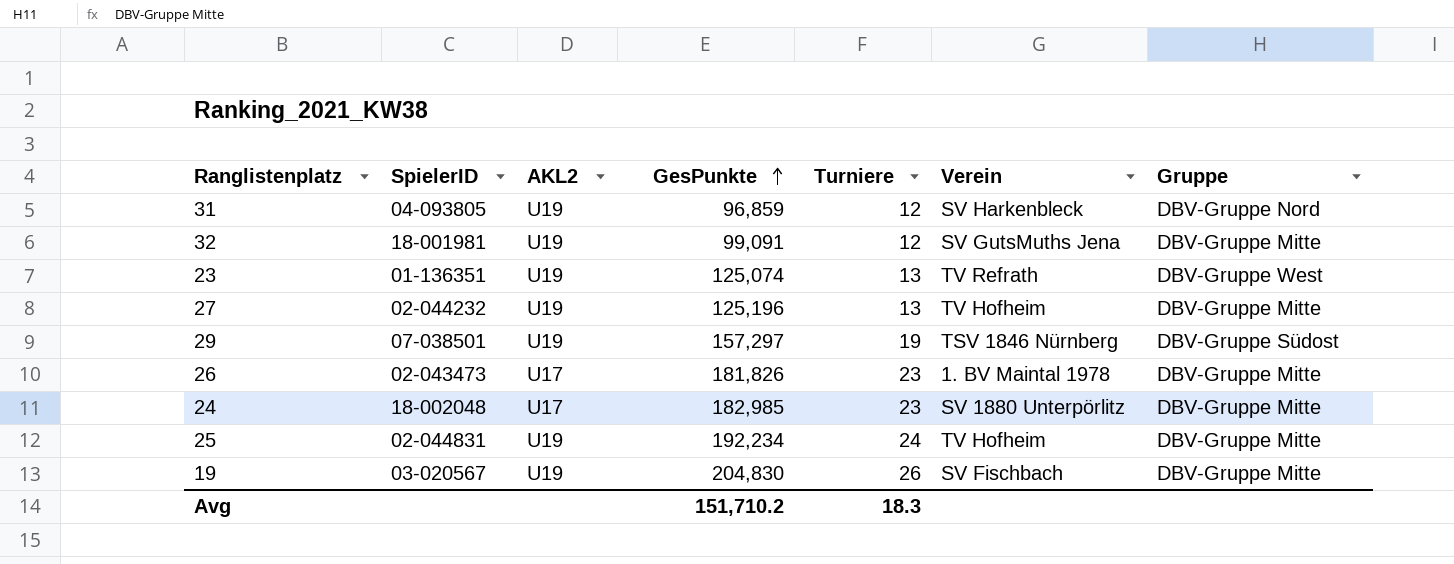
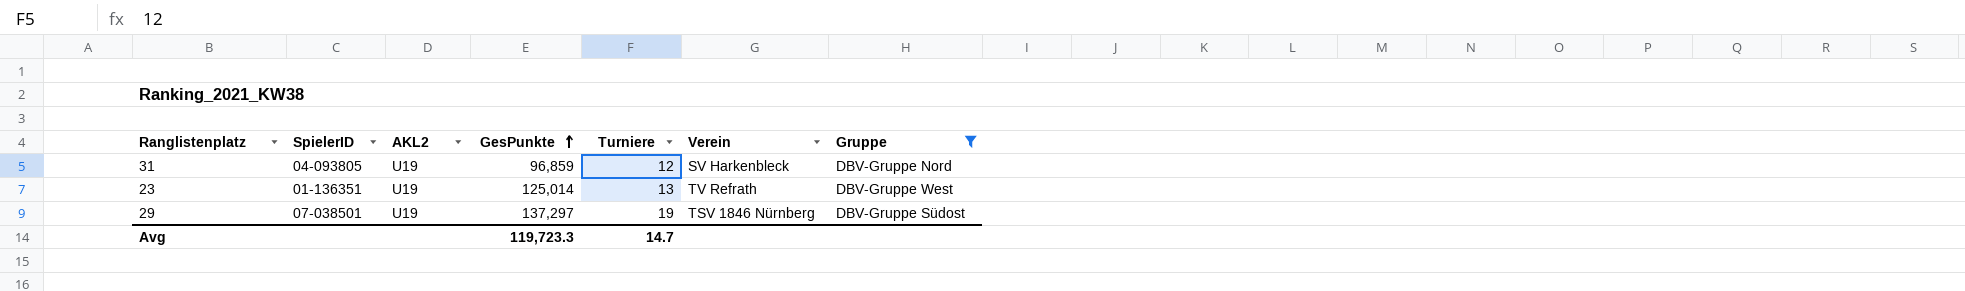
filter: none -> Gruppe != DBV-Gruppe Mitte
23 | GesPunkte: 125,074 -> 125,014
29 | GesPunkte: 157,297 -> 137,297
Avg | GesPunkte: 151,710.2 -> 119,723.3
Avg | Turniere: 18.3 -> 14.7

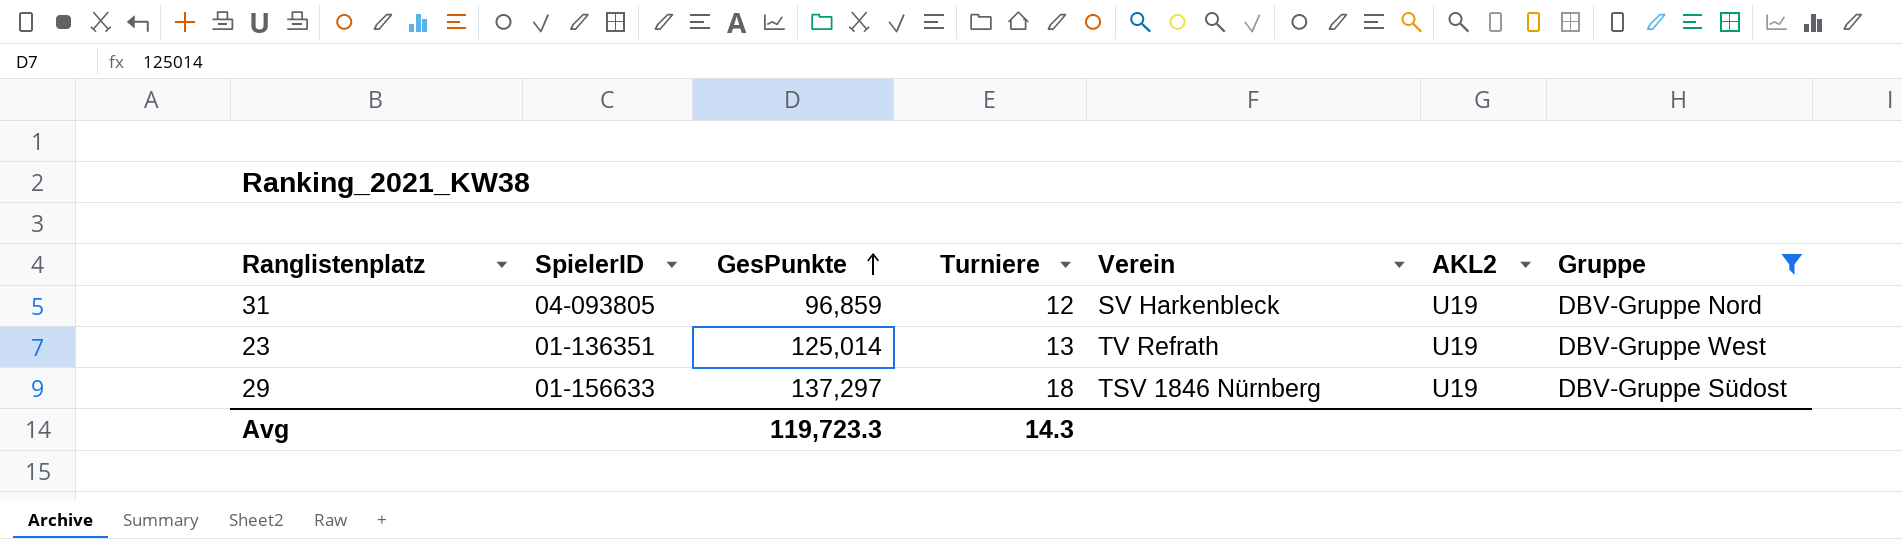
column AKL2 | position: 3 -> 6
29 | SpielerID: 07-038501 -> 01-156633
29 | Turniere: 19 -> 18
Avg | Turniere: 14.7 -> 14.3

